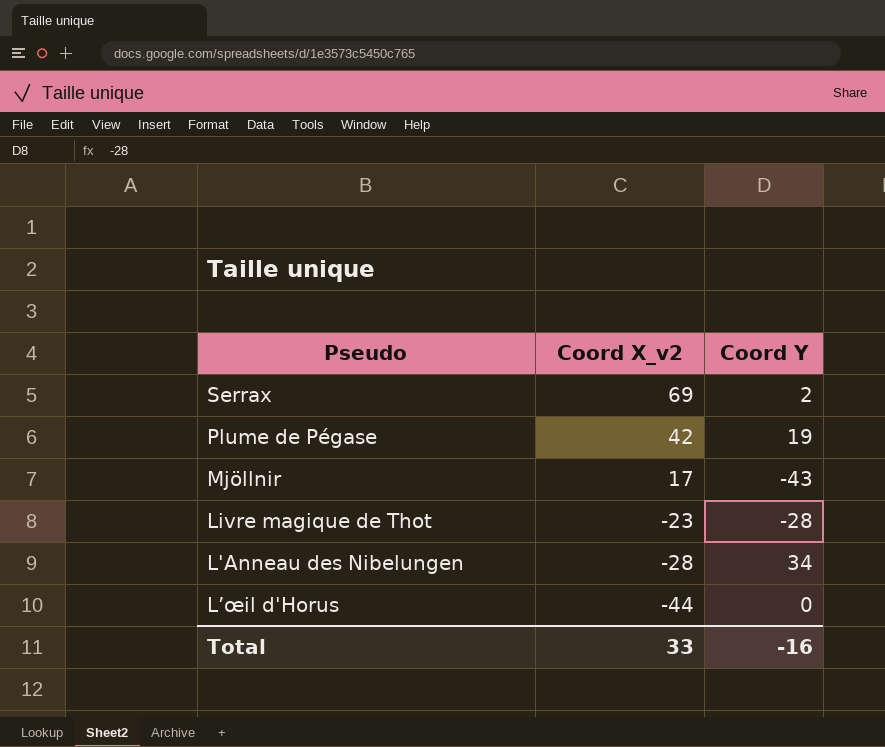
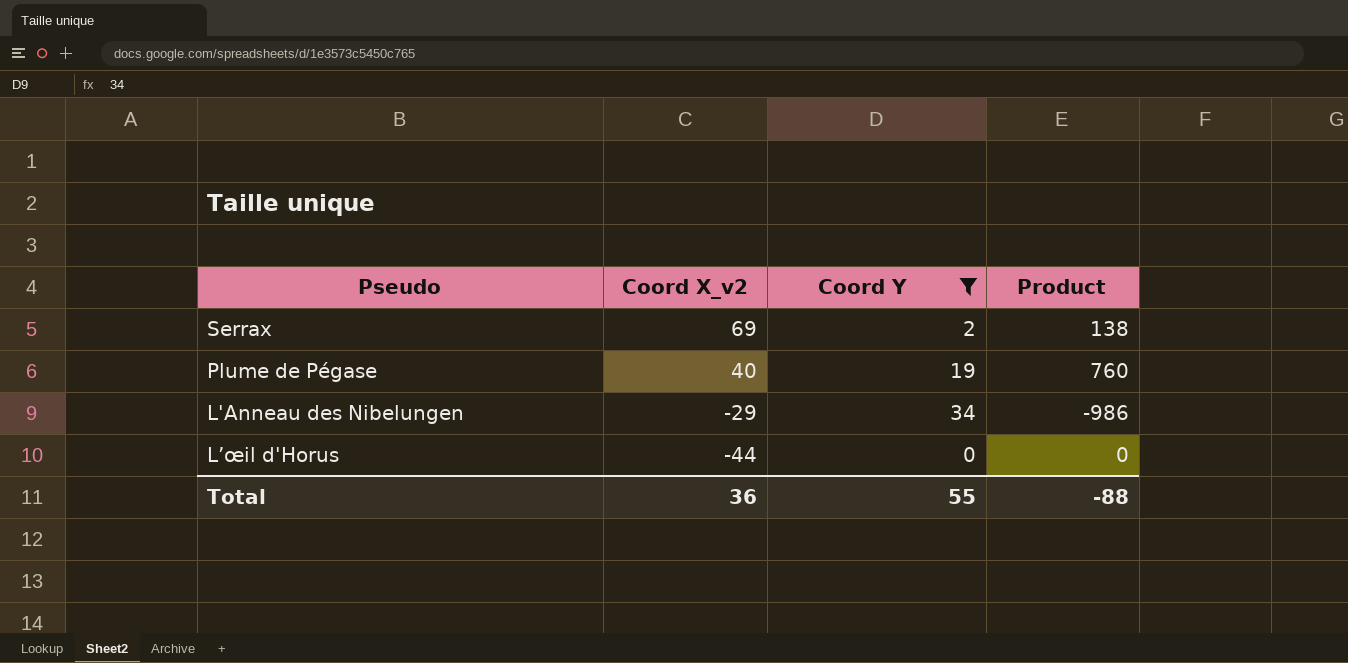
filter: none -> Coord Y >= 0
column Product | formula: none -> [Coord X_v2] * [Coord Y]
Plume de Pégase | Coord X_v2: 42 -> 40
L'Anneau des Nibelungen | Coord X_v2: -28 -> -29
Total | Coord X_v2: 33 -> 36
Total | Coord Y: -16 -> 55

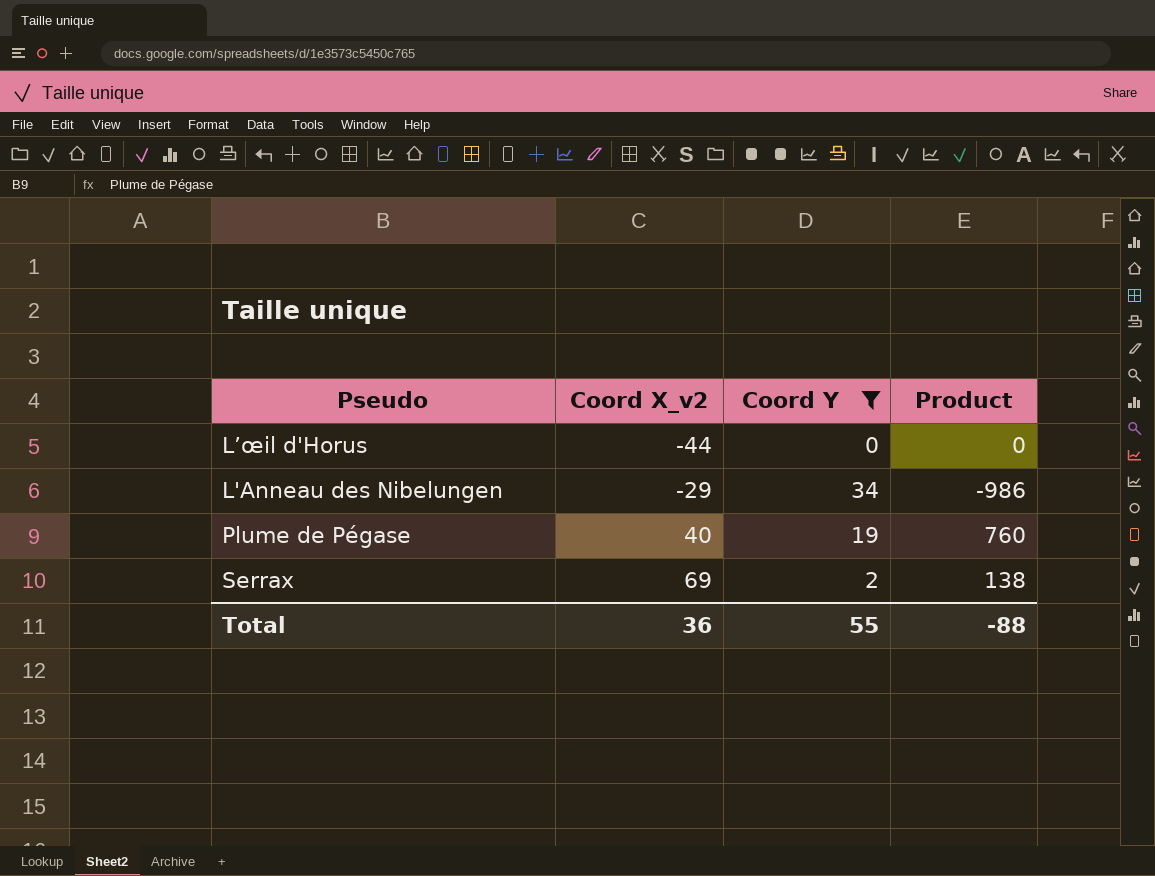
row order: Coord X_v2 descending -> Coord X_v2 ascending

